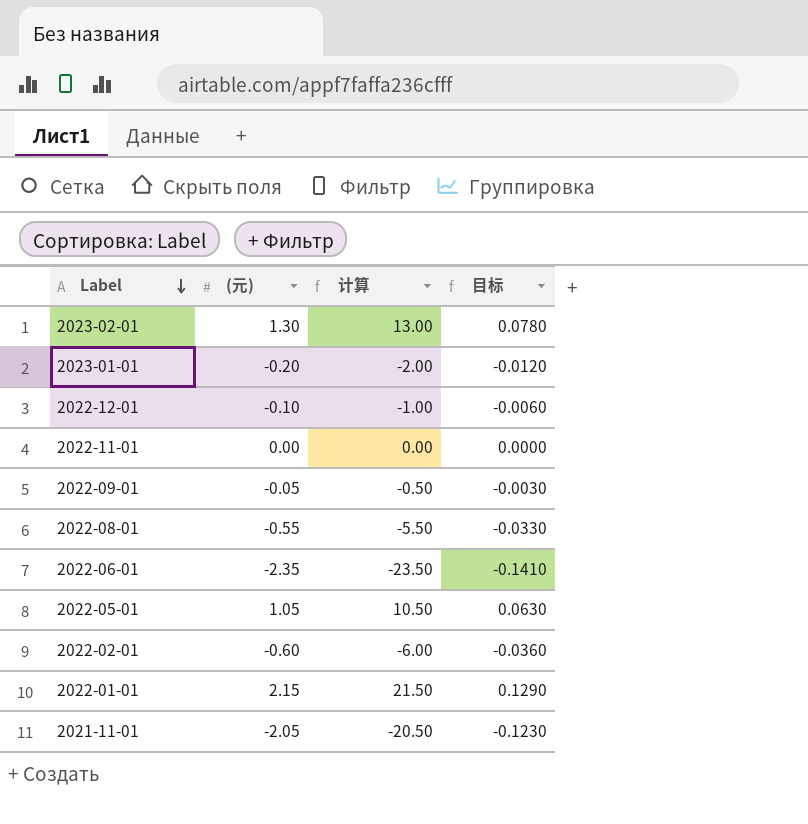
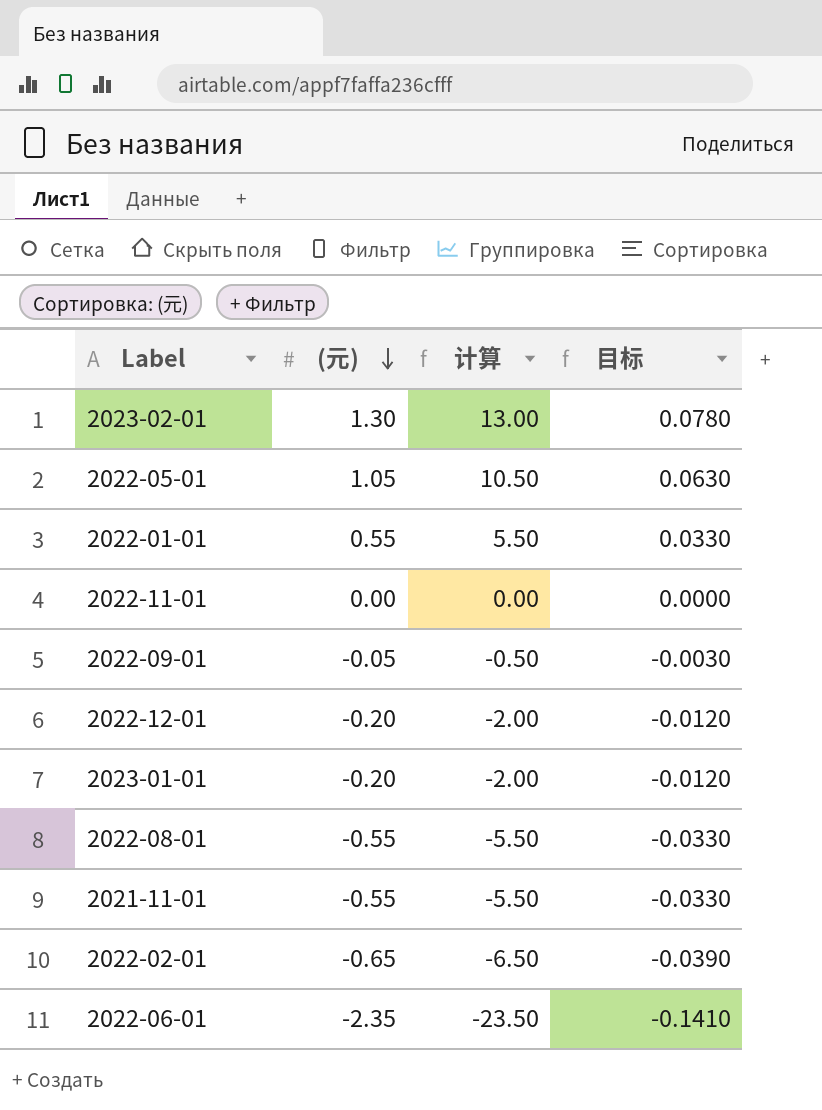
row order: Label descending -> (元) descending
2022-01-01 | (元): 2.15 -> 0.55
2022-01-01 | 计算: 21.50 -> 5.50
2022-01-01 | 目标: 0.1290 -> 0.0330
2022-12-01 | (元): -0.10 -> -0.20
2022-12-01 | 计算: -1.00 -> -2.00
2022-12-01 | 目标: -0.0060 -> -0.0120
2021-11-01 | (元): -2.05 -> -0.55
2021-11-01 | 计算: -20.50 -> -5.50
2021-11-01 | 目标: -0.1230 -> -0.0330
2022-02-01 | (元): -0.60 -> -0.65
2022-02-01 | 计算: -6.00 -> -6.50
2022-02-01 | 目标: -0.0360 -> -0.0390

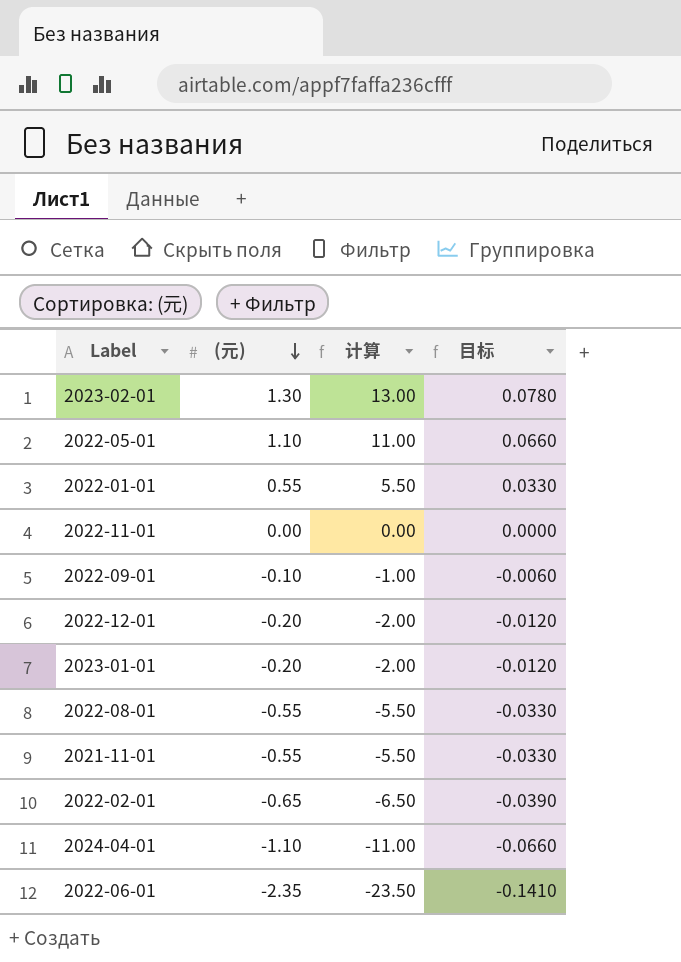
2022-05-01 | (元): 1.05 -> 1.10
2022-05-01 | 计算: 10.50 -> 11.00
2022-05-01 | 目标: 0.0630 -> 0.0660
2022-09-01 | (元): -0.05 -> -0.10
2022-09-01 | 计算: -0.50 -> -1.00
2022-09-01 | 目标: -0.0030 -> -0.0060
row 2024-04-01: none -> -1.10 | -11.00 | -0.0660

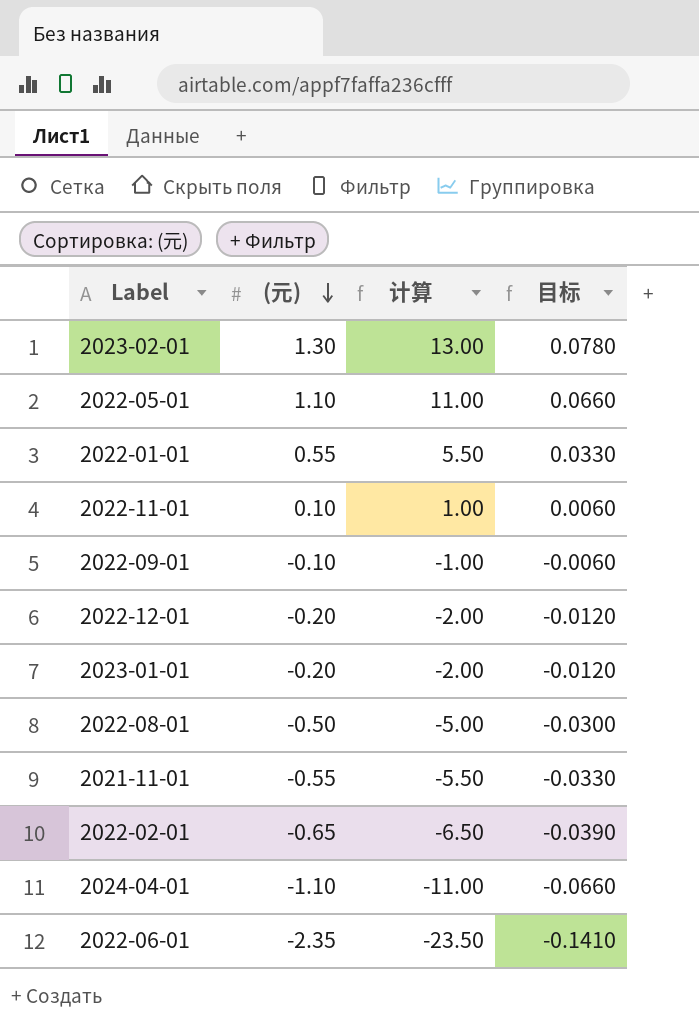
2022-11-01 | (元): 0.00 -> 0.10
2022-11-01 | 计算: 0.00 -> 1.00
2022-11-01 | 目标: 0.0000 -> 0.0060
2022-08-01 | (元): -0.55 -> -0.50
2022-08-01 | 计算: -5.50 -> -5.00
2022-08-01 | 目标: -0.0330 -> -0.0300

